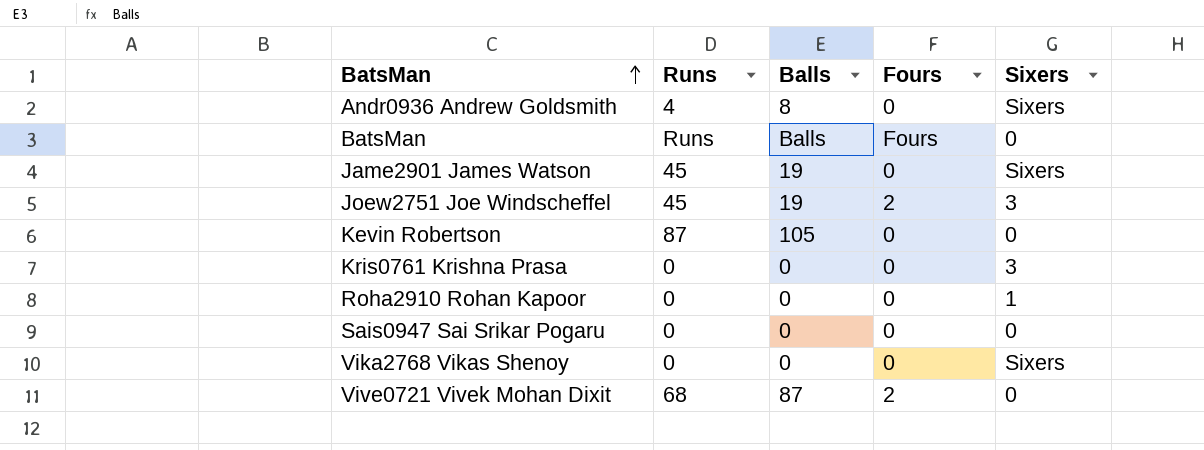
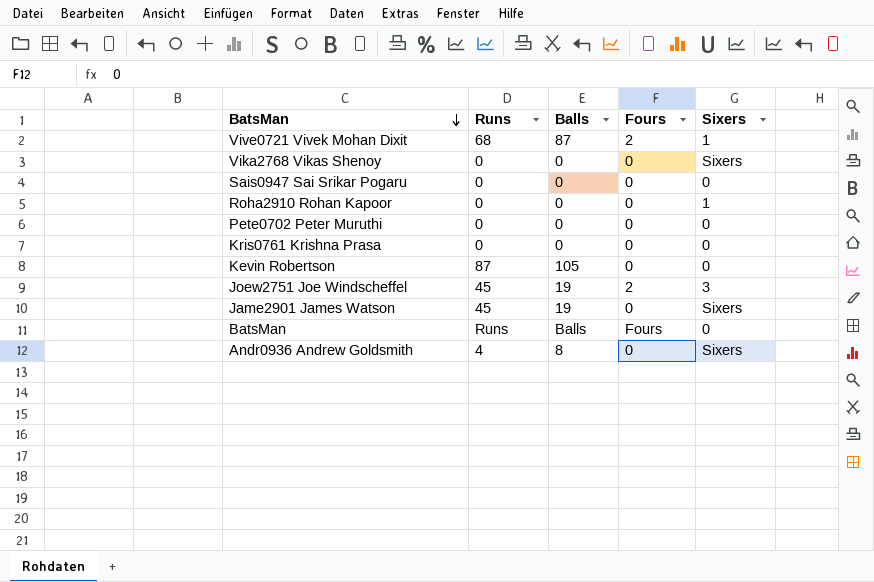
row order: BatsMan ascending -> BatsMan descending
Vive0721 Vivek Mohan Dixit | Sixers: 0 -> 1
row Pete0702 Peter Muruthi: none -> 0 | 0 | 0 | 0
Kris0761 Krishna Prasa | Sixers: 3 -> 0

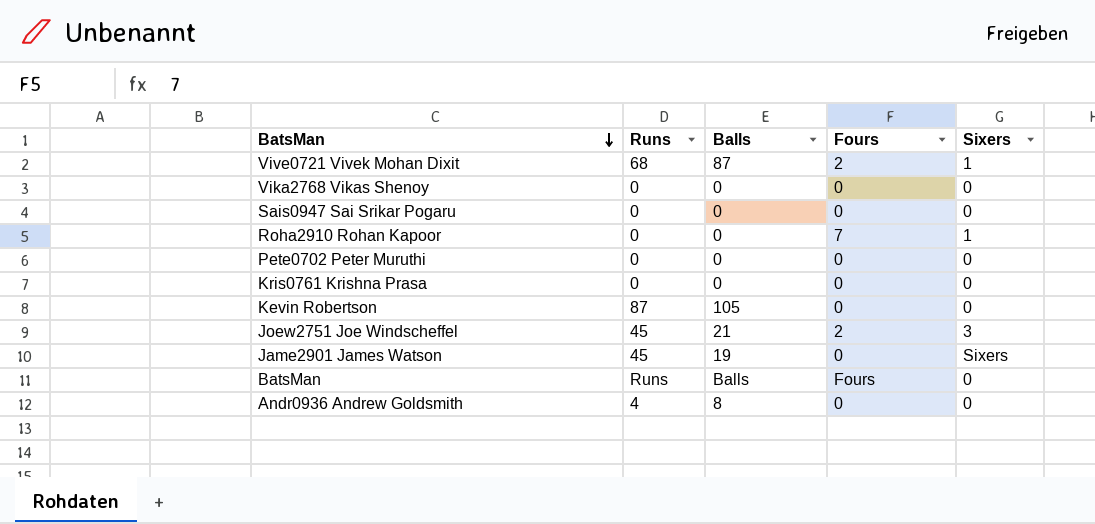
Vika2768 Vikas Shenoy | Sixers: Sixers -> 0
Roha2910 Rohan Kapoor | Fours: 0 -> 7
Joew2751 Joe Windscheffel | Balls: 19 -> 21
Andr0936 Andrew Goldsmith | Sixers: Sixers -> 0

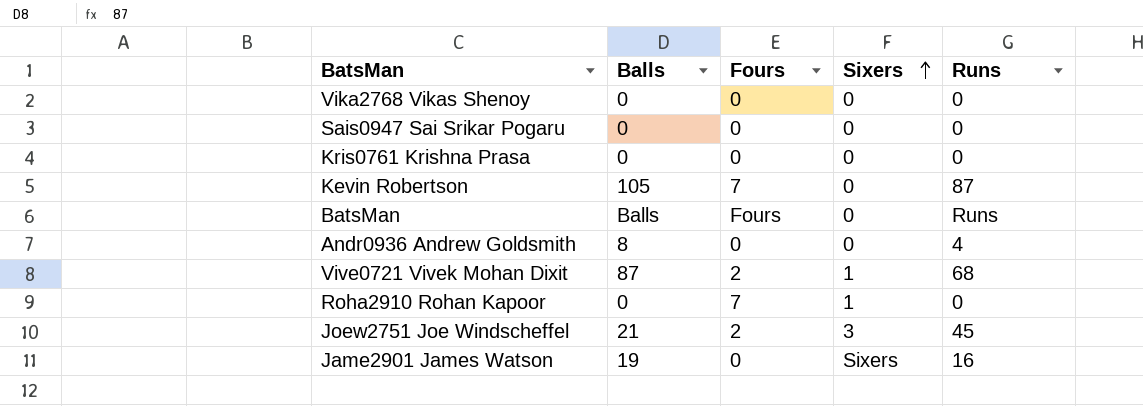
row order: BatsMan descending -> Sixers ascending
column Runs | position: 2 -> 5
row Pete0702 Peter Muruthi: 0 | 0 | 0 | 0 -> none
Kevin Robertson | Fours: 0 -> 7
Jame2901 James Watson | Runs: 45 -> 16

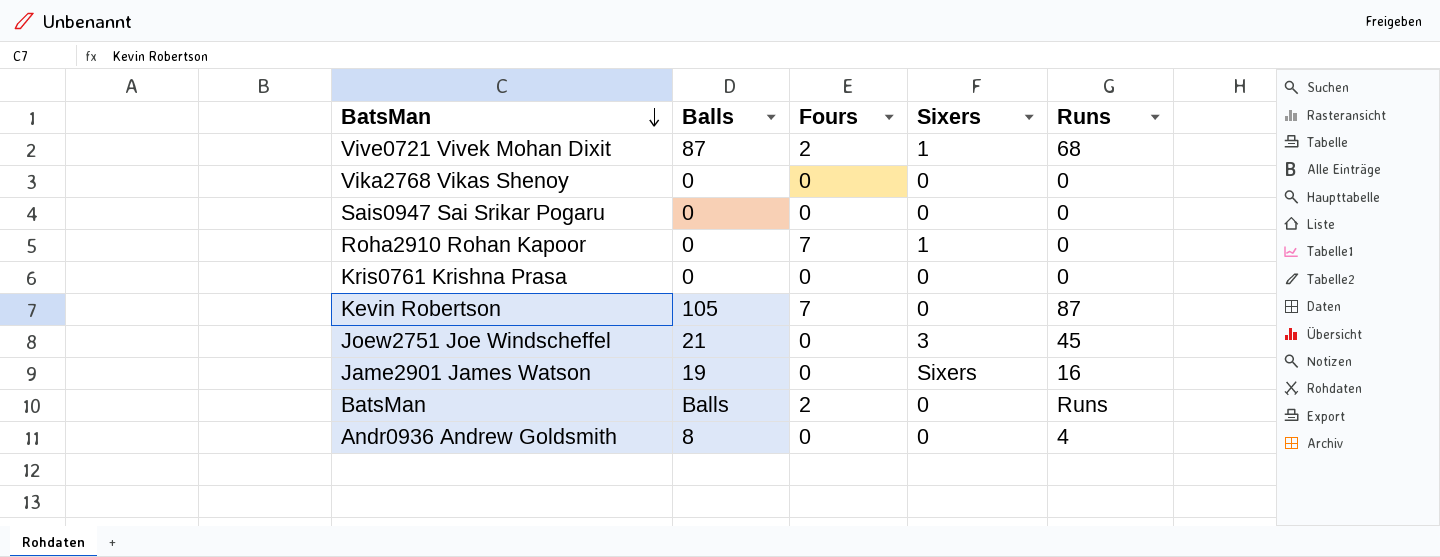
row order: Sixers ascending -> BatsMan descending
Joew2751 Joe Windscheffel | Fours: 2 -> 0
BatsMan | Fours: Fours -> 2

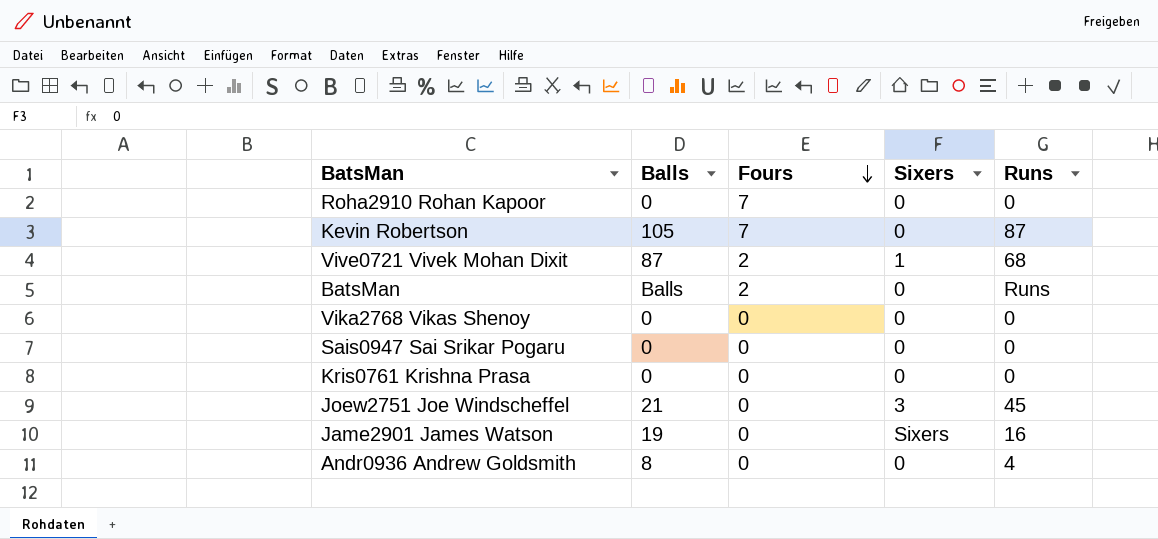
row order: BatsMan descending -> Fours descending
Roha2910 Rohan Kapoor | Sixers: 1 -> 0

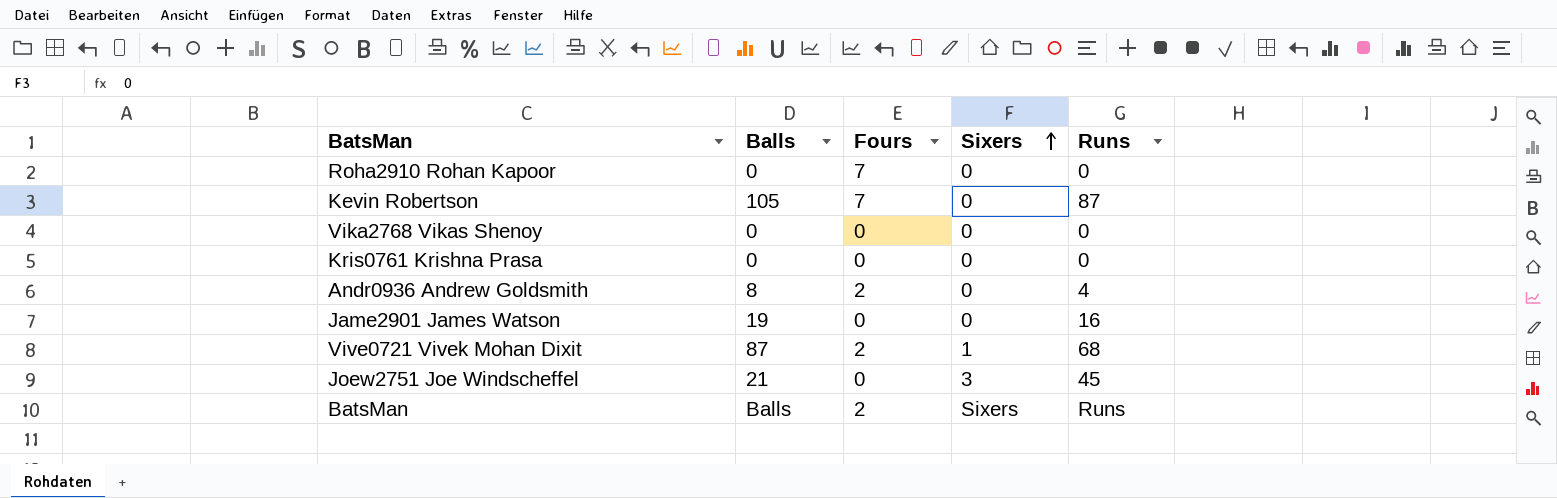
row order: Fours descending -> Sixers ascending
row Sais0947 Sai Srikar Pogaru: 0 | 0 | 0 | 0 -> none
Andr0936 Andrew Goldsmith | Fours: 0 -> 2
Jame2901 James Watson | Sixers: Sixers -> 0
BatsMan | Sixers: 0 -> Sixers

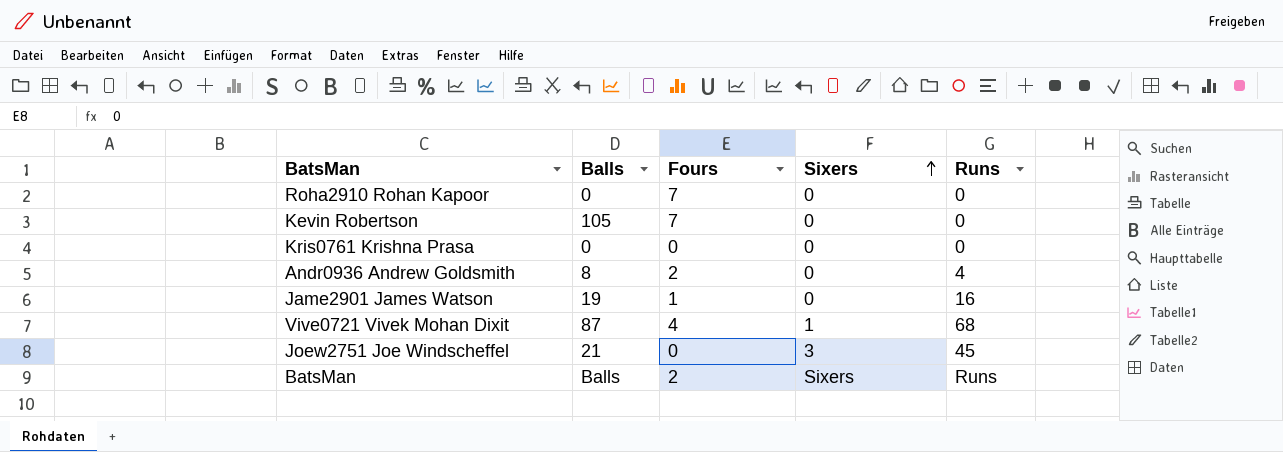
row Vika2768 Vikas Shenoy: 0 | 0 | 0 | 0 -> none
Kevin Robertson | Runs: 87 -> 0
Jame2901 James Watson | Fours: 0 -> 1
Vive0721 Vivek Mohan Dixit | Fours: 2 -> 4

